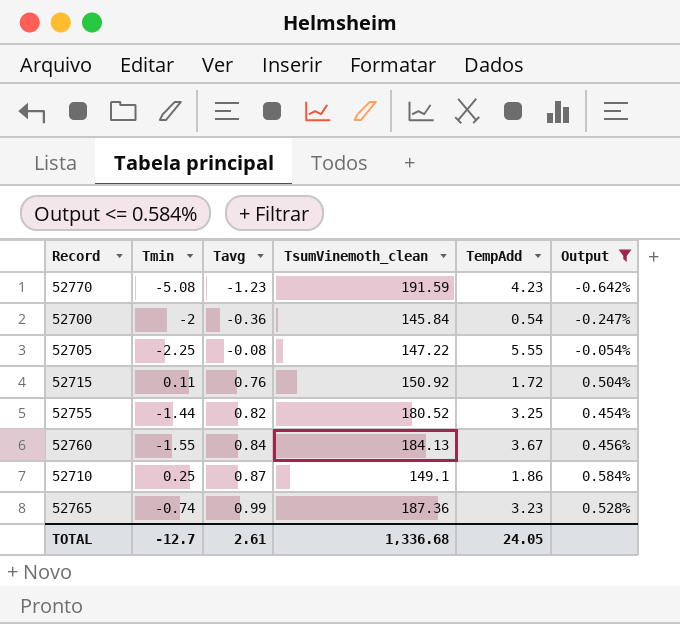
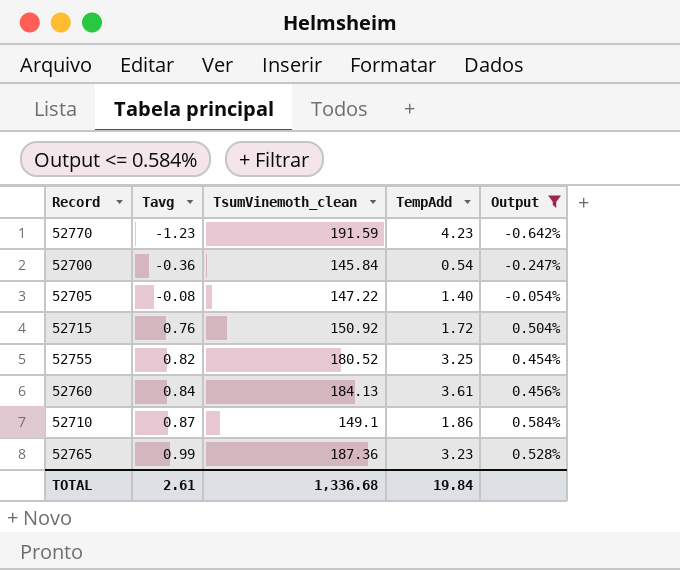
column Tmin | position: 2 -> none
52705 | TempAdd: 5.55 -> 1.40
52760 | TempAdd: 3.67 -> 3.61
TOTAL | TempAdd: 24.05 -> 19.84

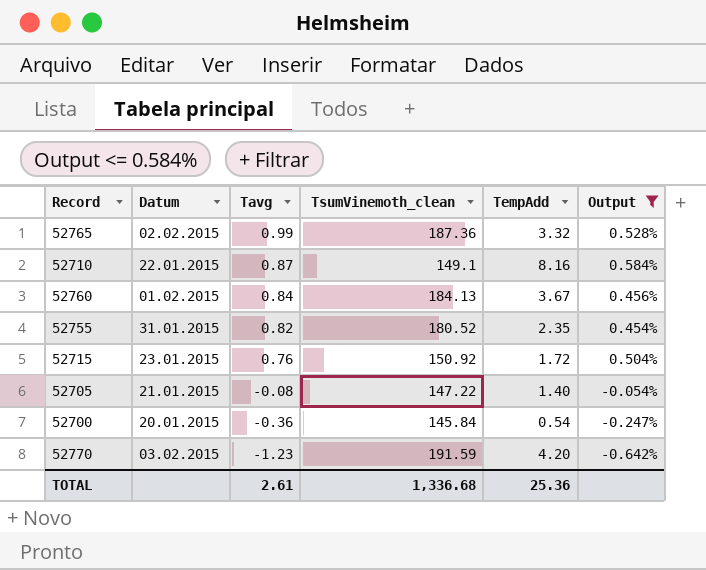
row order: Tavg ascending -> Tavg descending
column Datum | position: none -> 2
52765 | TempAdd: 3.23 -> 3.32
52710 | TempAdd: 1.86 -> 8.16
52760 | TempAdd: 3.61 -> 3.67
52755 | TempAdd: 3.25 -> 2.35
52770 | TempAdd: 4.23 -> 4.20
TOTAL | TempAdd: 19.84 -> 25.36

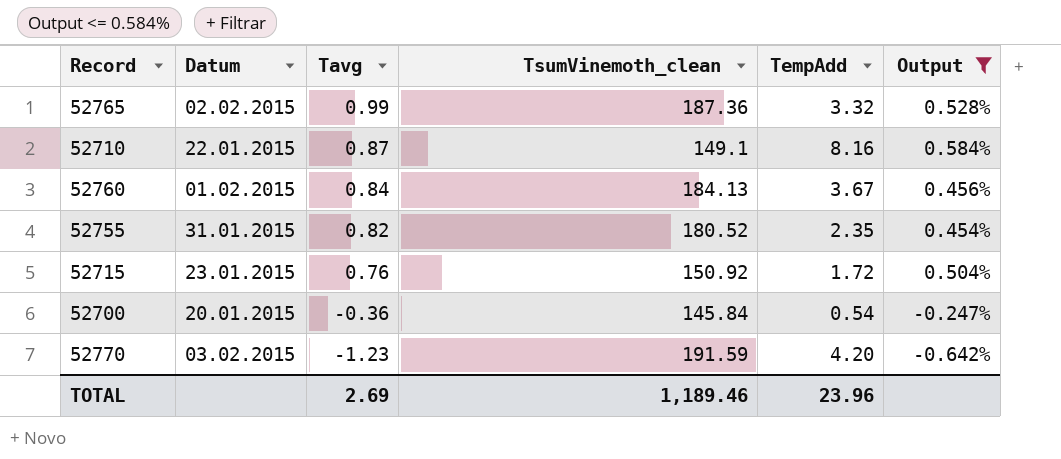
row 52705: 21.01.2015 | -0.08 | 147.22 | 1.40 | -0.054% -> none
TOTAL | Tavg: 2.61 -> 2.69
TOTAL | TsumVinemoth_clean: 1,336.68 -> 1,189.46
TOTAL | TempAdd: 25.36 -> 23.96

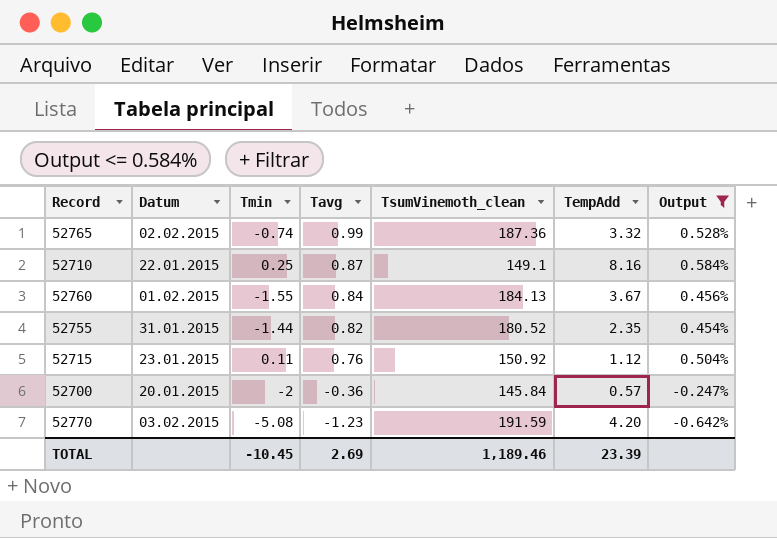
column Tmin | position: none -> 3
52715 | TempAdd: 1.72 -> 1.12
52700 | TempAdd: 0.54 -> 0.57
TOTAL | TempAdd: 23.96 -> 23.39

